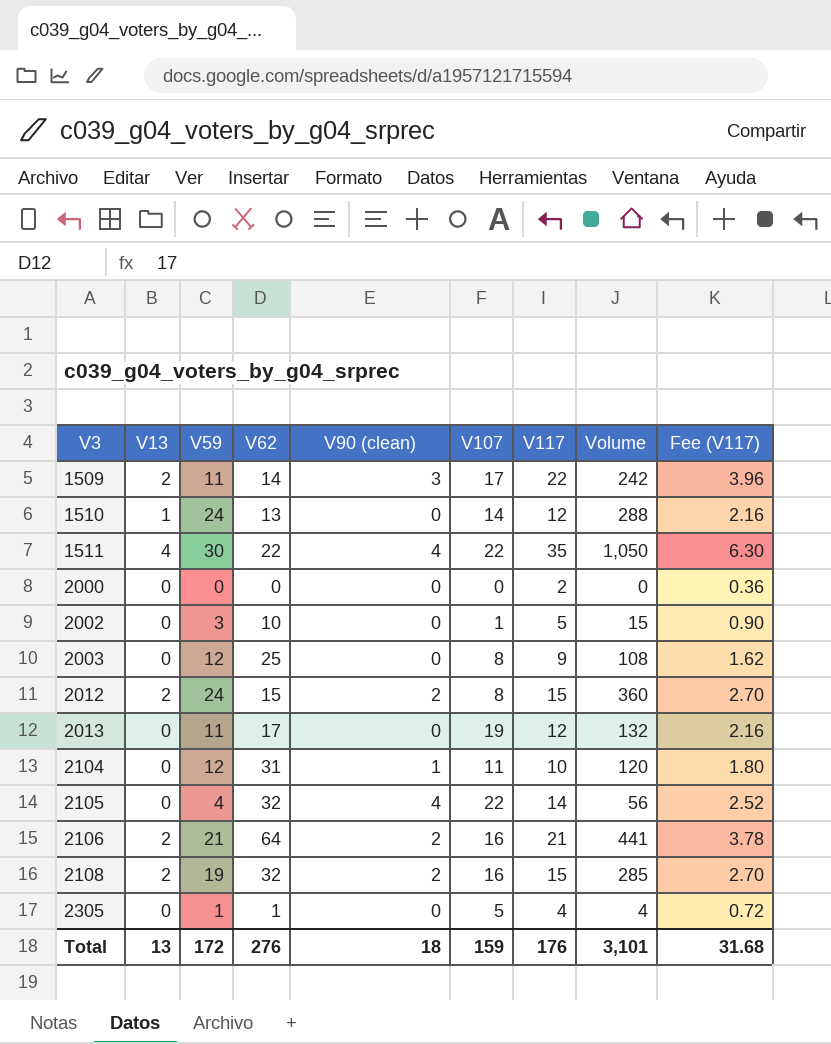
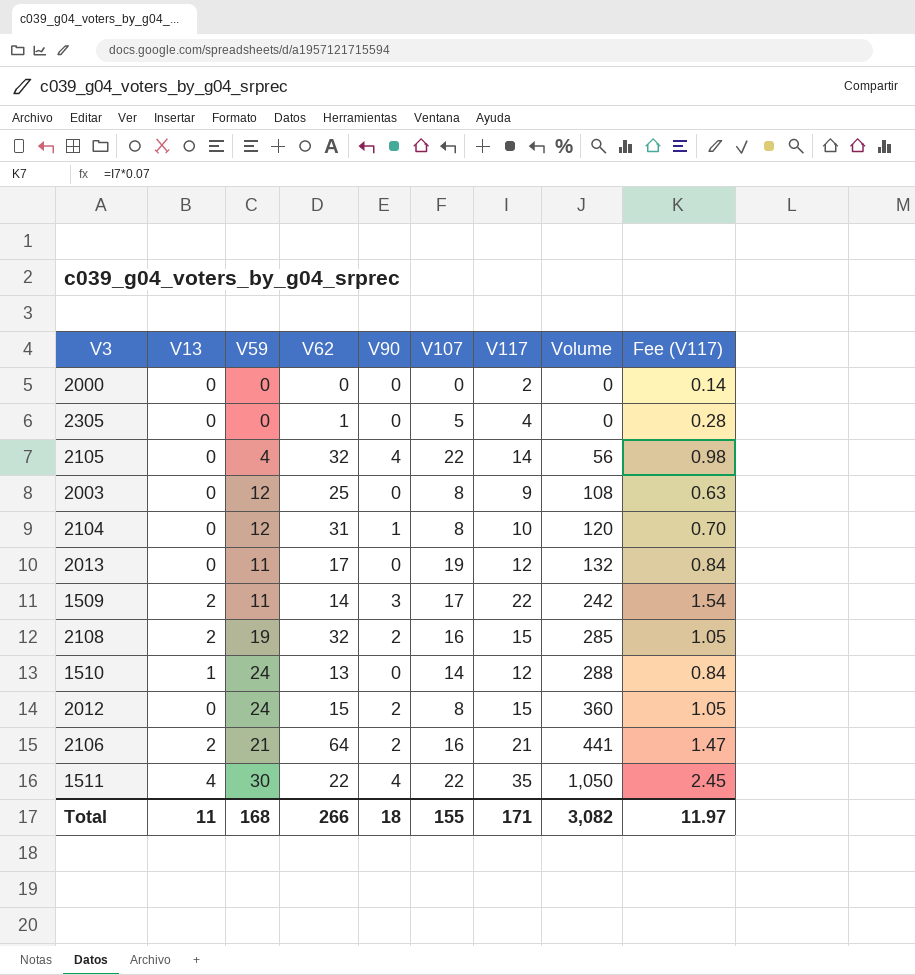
row order: V3 ascending -> Volume ascending
column name: V90 (clean) -> V90
column Fee (V117) | formula: [V117] * 0.18 -> [V117] * 0.07
row 2002: 0 | 3 | 10 | 0 | 1 | 5 | 15 | 0.90 -> none
2305 | V59: 1 -> 0
2305 | Volume: 4 -> 0
2104 | V107: 11 -> 8
2012 | V13: 2 -> 0
Total | V13: 13 -> 11
Total | V59: 172 -> 168
Total | V62: 276 -> 266
Total | V107: 159 -> 155
Total | V117: 176 -> 171
Total | Volume: 3,101 -> 3,082
Total | Fee (V117): 31.68 -> 11.97

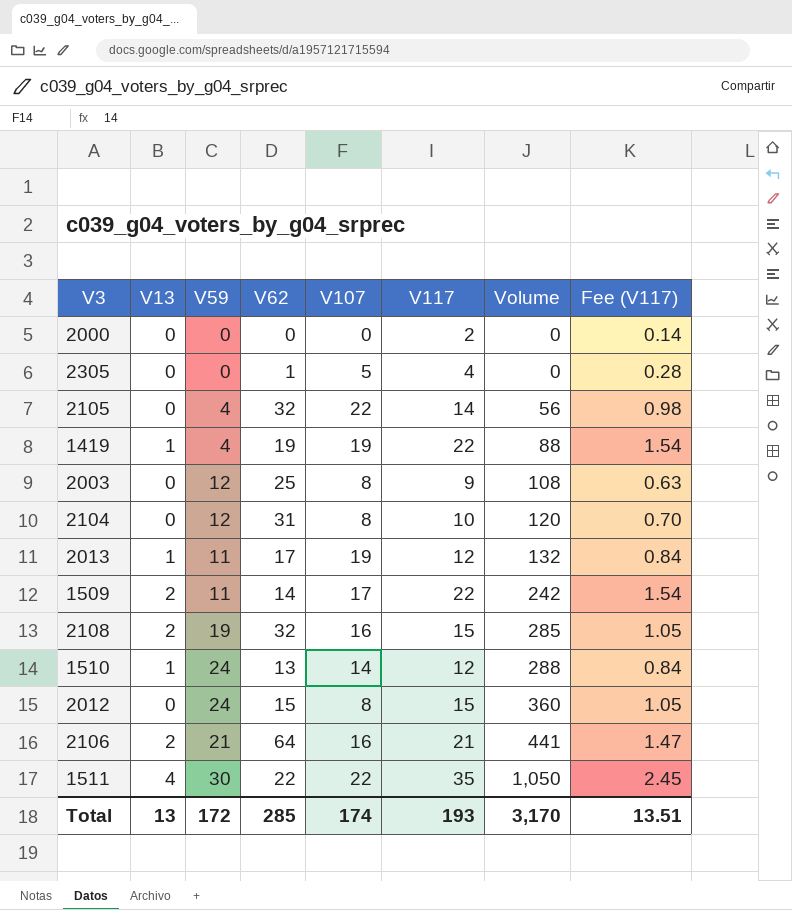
column V90 | position: 5 -> none
row 1419: none -> 1 | 4 | 19 | 19 | 22 | 88 | 1.54
2013 | V13: 0 -> 1
Total | V13: 11 -> 13
Total | V59: 168 -> 172
Total | V62: 266 -> 285
Total | V107: 155 -> 174
Total | V117: 171 -> 193
Total | Volume: 3,082 -> 3,170
Total | Fee (V117): 11.97 -> 13.51

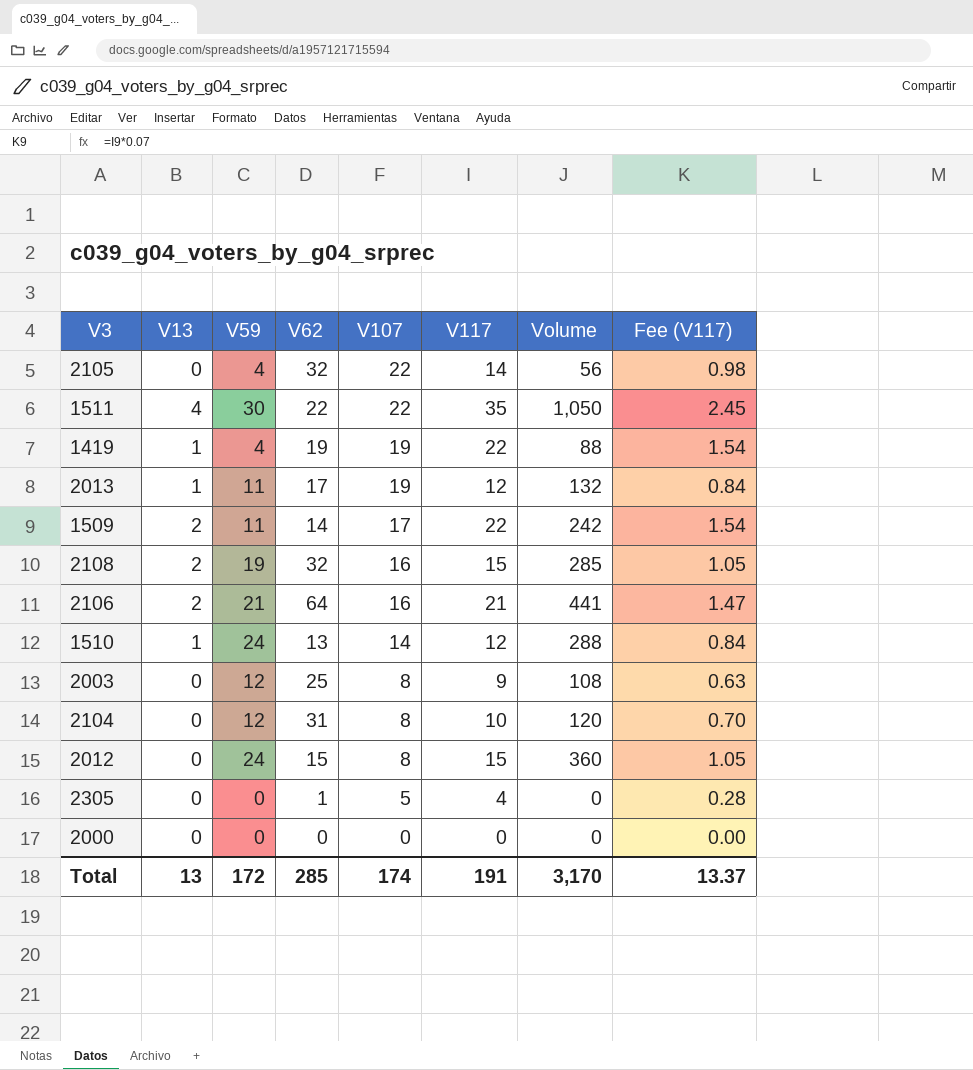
row order: Volume ascending -> V107 descending
2000 | V117: 2 -> 0
2000 | Fee (V117): 0.14 -> 0.00
Total | V117: 193 -> 191
Total | Fee (V117): 13.51 -> 13.37

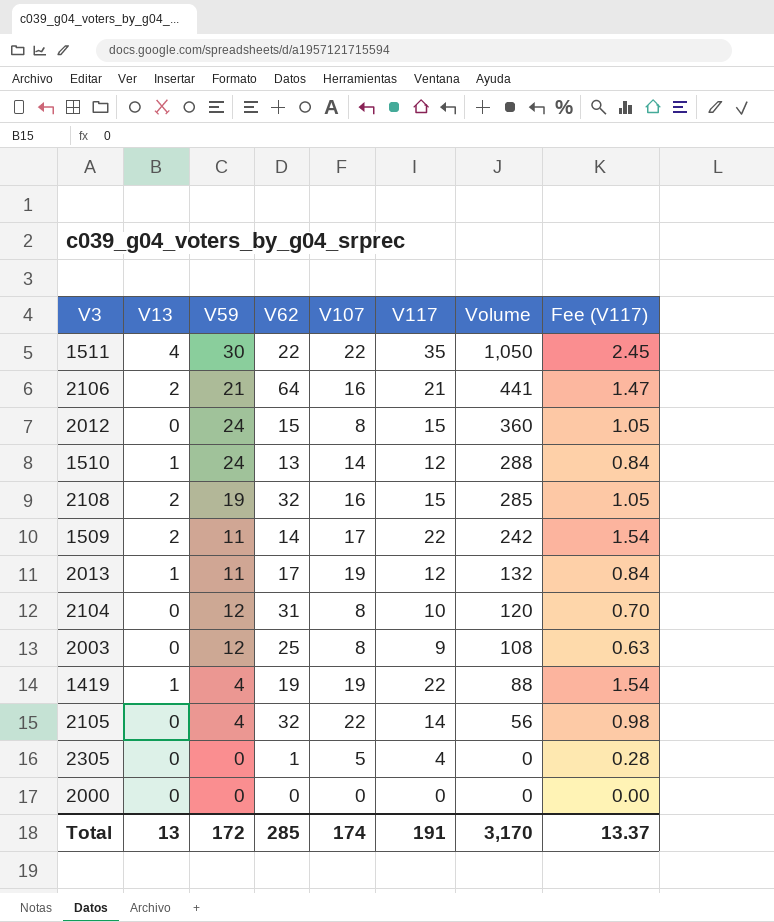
row order: V107 descending -> Volume descending

